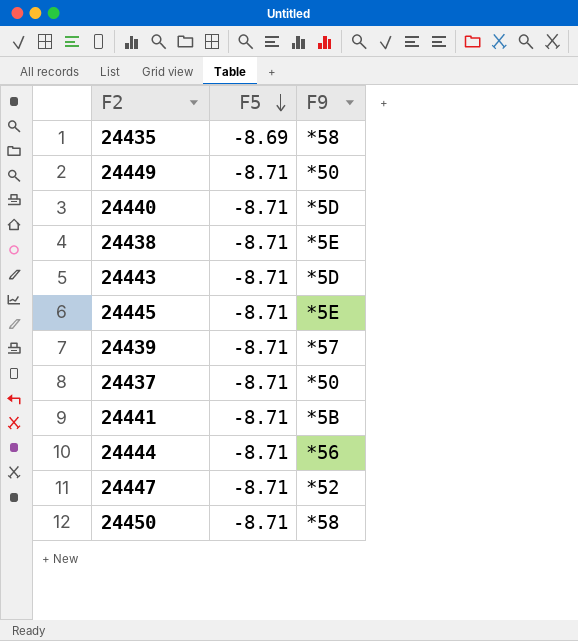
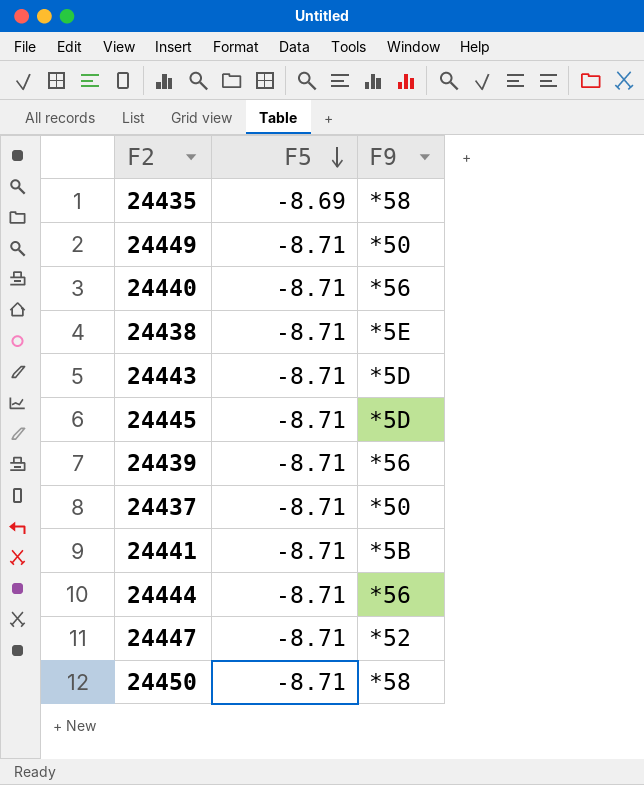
24440 | F9: *5D -> *56
24445 | F9: *5E -> *5D
24439 | F9: *57 -> *56

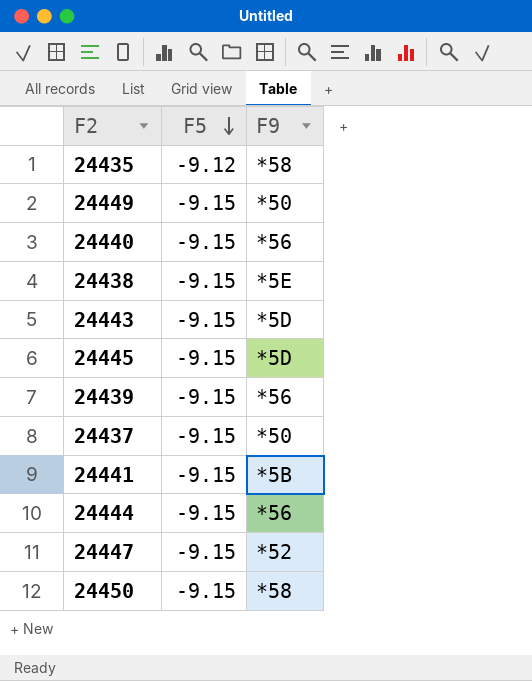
24435 | F5: -8.69 -> -9.12
24449 | F5: -8.71 -> -9.15
24440 | F5: -8.71 -> -9.15
24438 | F5: -8.71 -> -9.15
24443 | F5: -8.71 -> -9.15
24445 | F5: -8.71 -> -9.15
24439 | F5: -8.71 -> -9.15
24437 | F5: -8.71 -> -9.15
24441 | F5: -8.71 -> -9.15
24444 | F5: -8.71 -> -9.15
24447 | F5: -8.71 -> -9.15
24450 | F5: -8.71 -> -9.15

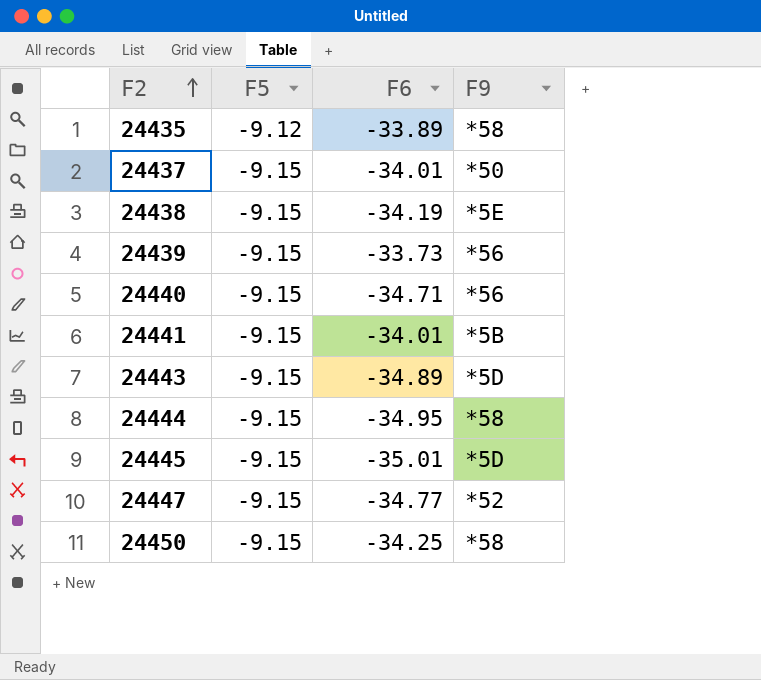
row order: F5 descending -> F2 ascending
column F6 | position: none -> 3
row 24449: -9.15 | *50 -> none
24444 | F9: *56 -> *58

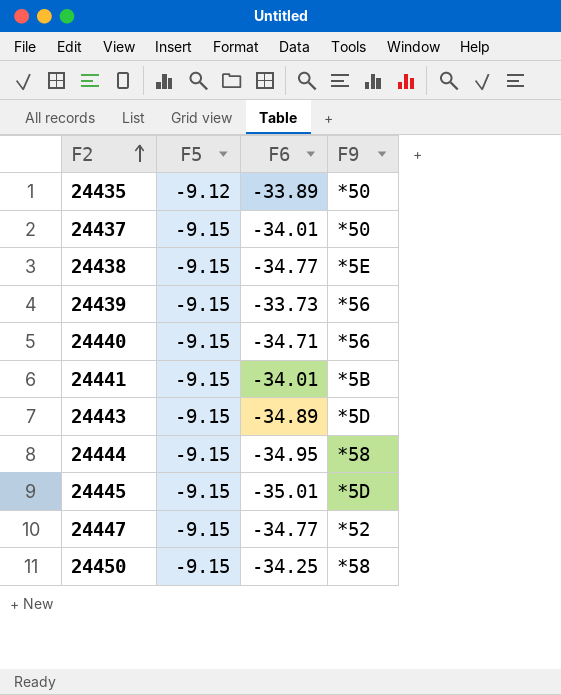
24435 | F9: *58 -> *50
24438 | F6: -34.19 -> -34.77

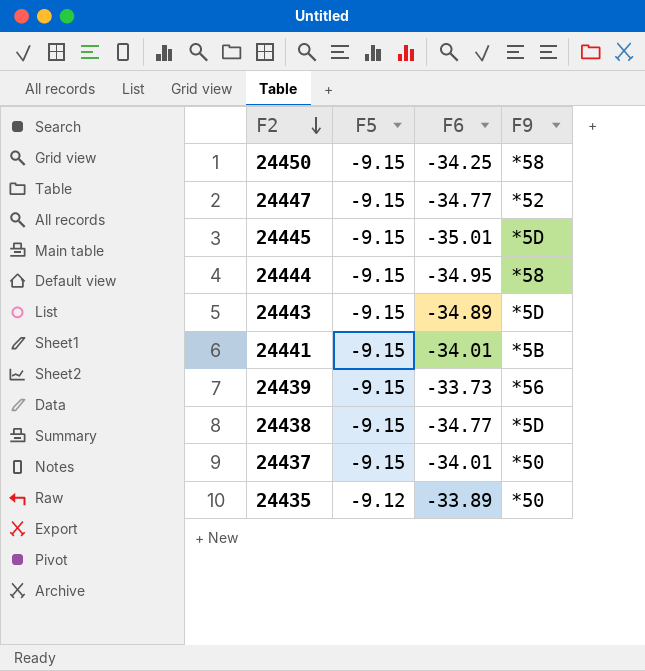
row order: F2 ascending -> F2 descending
row 24440: -9.15 | -34.71 | *56 -> none
24438 | F9: *5E -> *5D

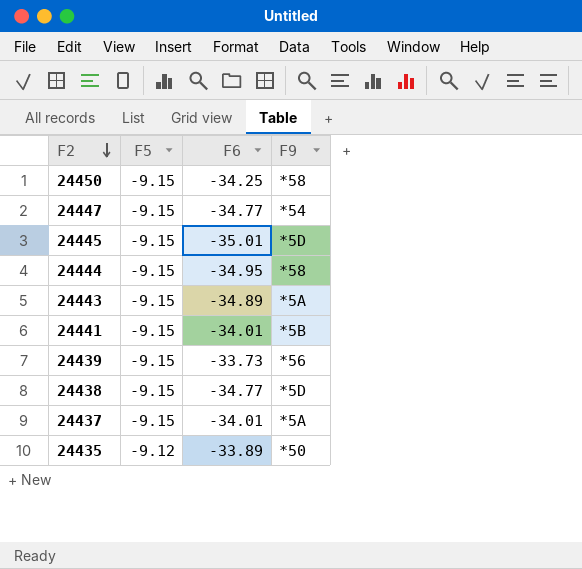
24447 | F9: *52 -> *54
24443 | F9: *5D -> *5A
24437 | F9: *50 -> *5A

